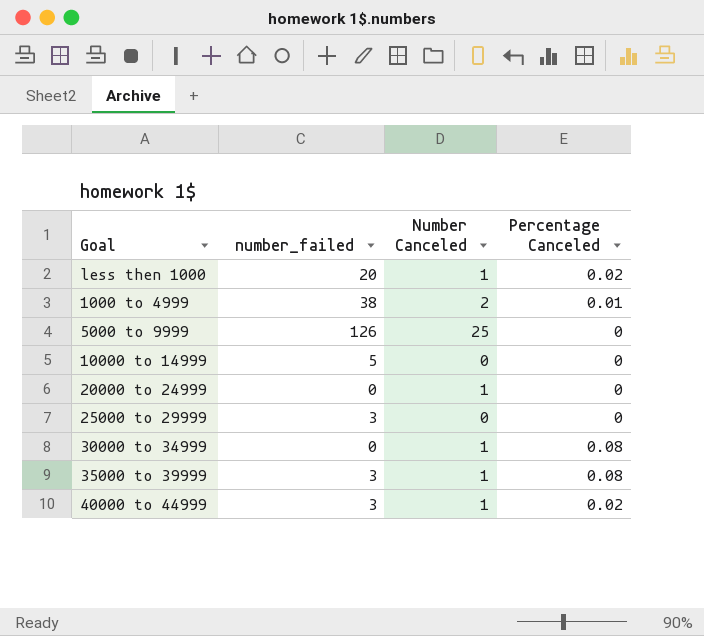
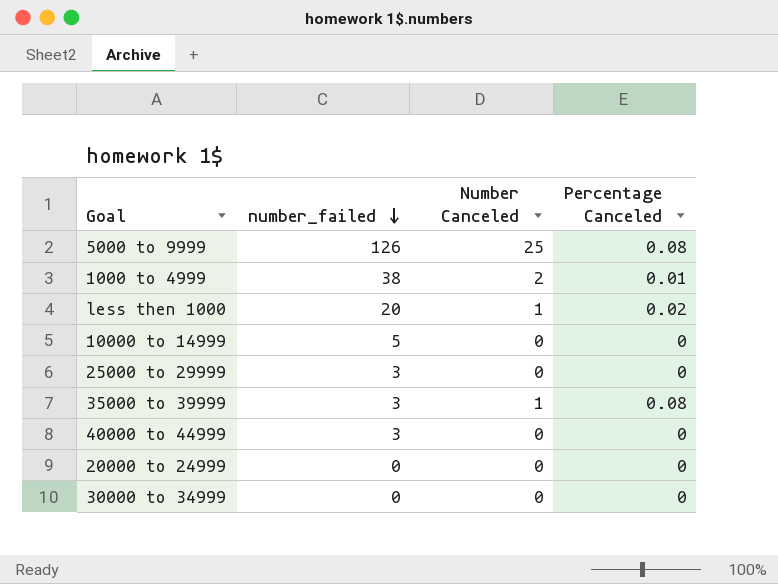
row order: none -> number_failed descending
5000 to 9999 | Percentage Canceled: 0 -> 0.08
40000 to 44999 | Number Canceled: 1 -> 0
40000 to 44999 | Percentage Canceled: 0.02 -> 0
20000 to 24999 | Number Canceled: 1 -> 0
30000 to 34999 | Number Canceled: 1 -> 0
30000 to 34999 | Percentage Canceled: 0.08 -> 0

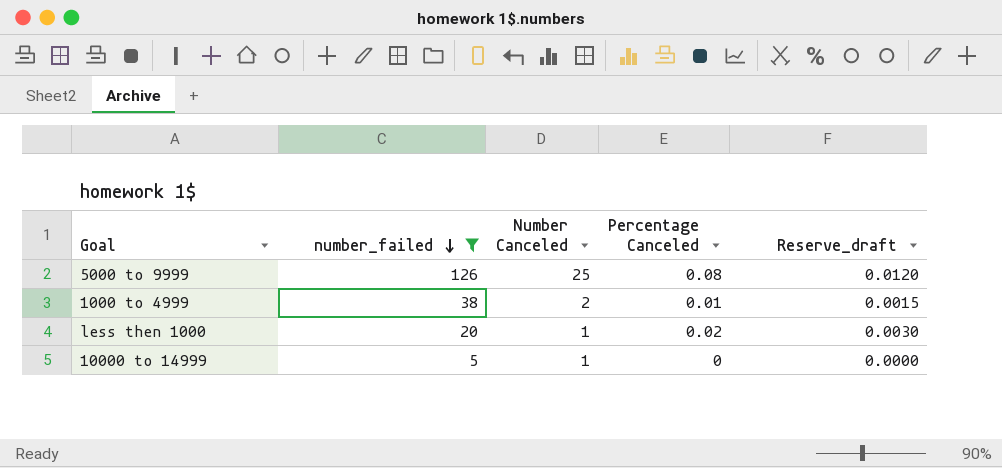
filter: none -> number_failed >= 5
column Reserve_draft | formula: none -> [Percentage Canceled] * 0.15
10000 to 14999 | Number Canceled: 0 -> 1

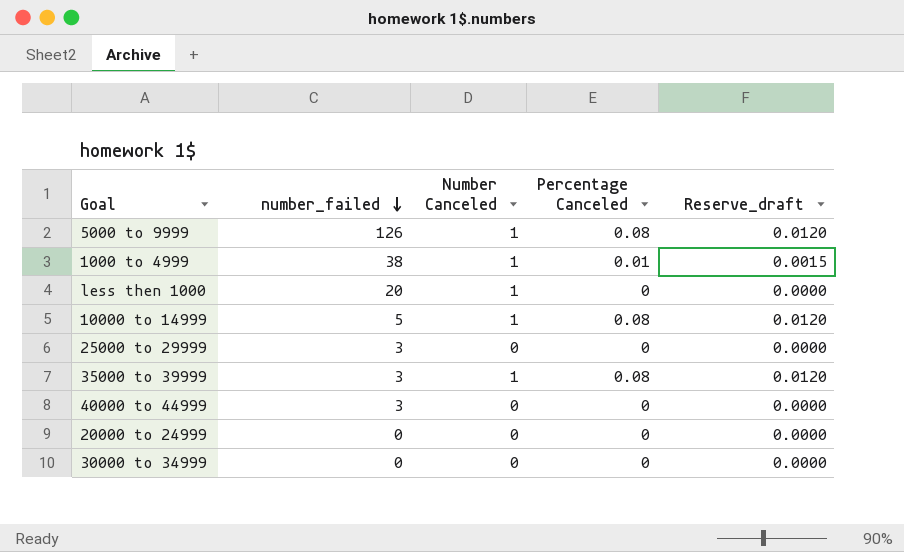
filter: number_failed >= 5 -> none
5000 to 9999 | Number Canceled: 25 -> 1
1000 to 4999 | Number Canceled: 2 -> 1
less then 1000 | Percentage Canceled: 0.02 -> 0
less then 1000 | Reserve_draft: 0.0030 -> 0.0000
10000 to 14999 | Percentage Canceled: 0 -> 0.08
10000 to 14999 | Reserve_draft: 0.0000 -> 0.0120

